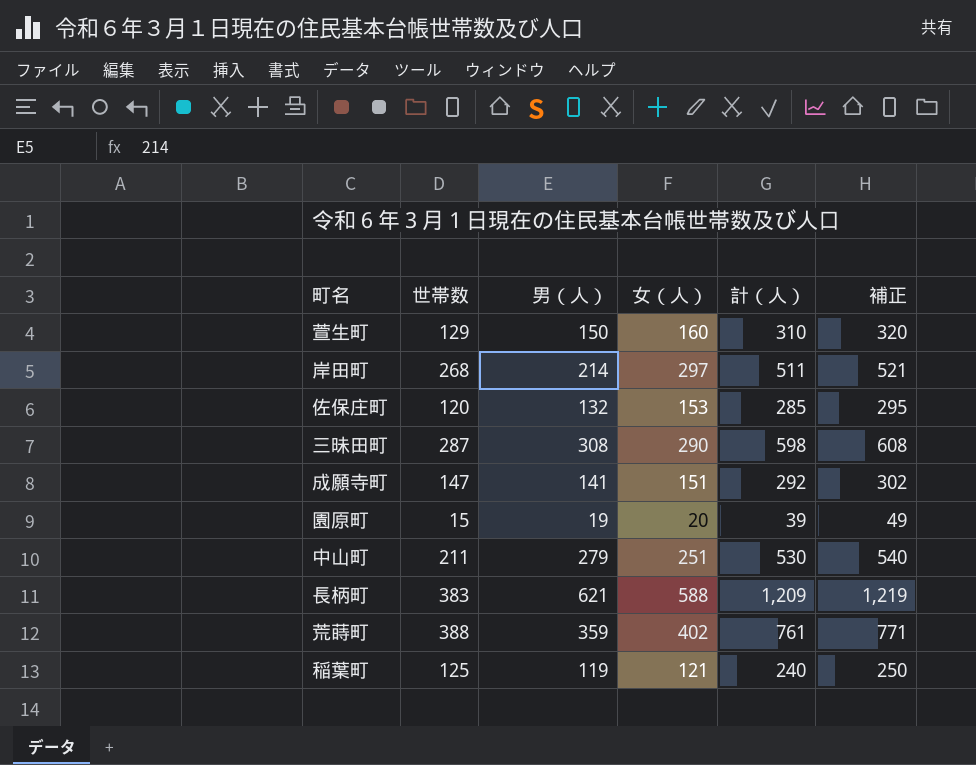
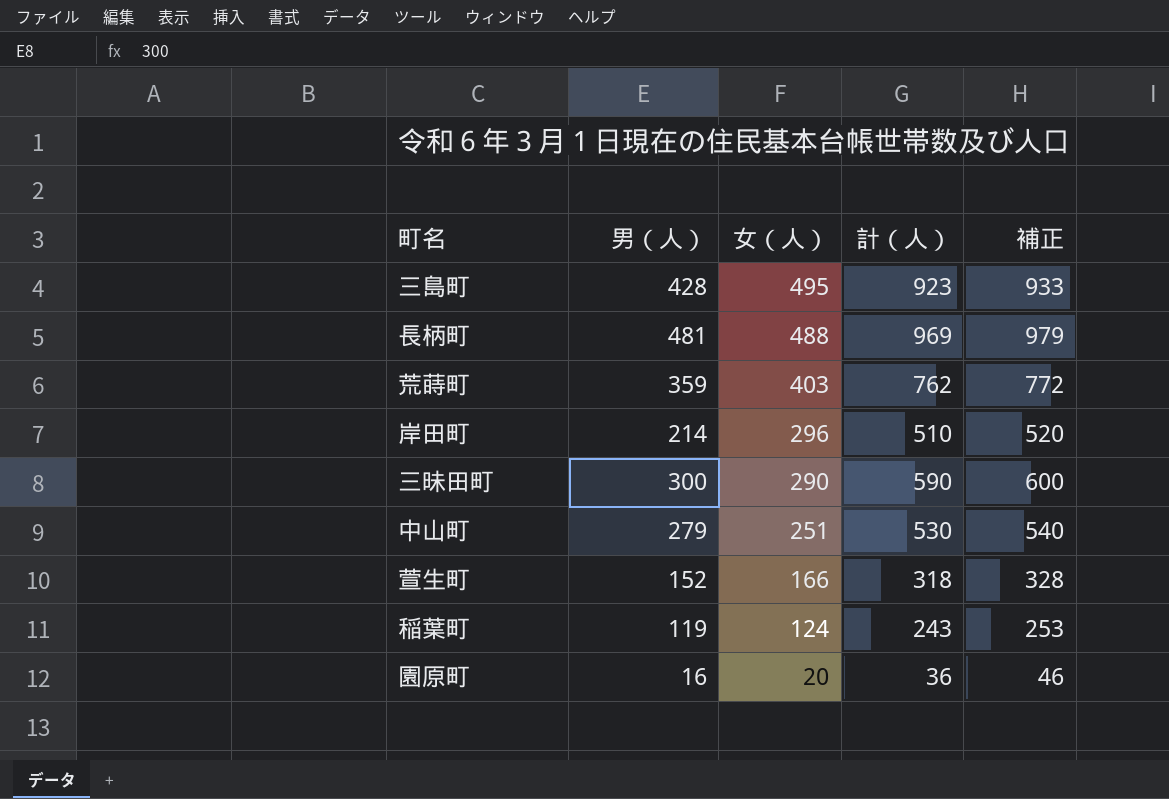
row order: none -> 女（人） descending
column 世帯数 | position: 2 -> none
row 佐保庄町: 120 | 132 | 153 | 285 | 295 -> none
row 成願寺町: 147 | 141 | 151 | 292 | 302 -> none
row 三島町: none -> 428 | 495 | 923 | 933
長柄町 | 男（人）: 621 -> 481
長柄町 | 女（人）: 588 -> 488
長柄町 | 計（人）: 1,209 -> 969
長柄町 | 補正: 1,219 -> 979
荒蒔町 | 女（人）: 402 -> 403
荒蒔町 | 計（人）: 761 -> 762
荒蒔町 | 補正: 771 -> 772
岸田町 | 女（人）: 297 -> 296
岸田町 | 計（人）: 511 -> 510
岸田町 | 補正: 521 -> 520
三昧田町 | 男（人）: 308 -> 300
三昧田町 | 計（人）: 598 -> 590
三昧田町 | 補正: 608 -> 600
萱生町 | 男（人）: 150 -> 152
萱生町 | 女（人）: 160 -> 166
萱生町 | 計（人）: 310 -> 318
萱生町 | 補正: 320 -> 328
稲葉町 | 女（人）: 121 -> 124
稲葉町 | 計（人）: 240 -> 243
稲葉町 | 補正: 250 -> 253
園原町 | 男（人）: 19 -> 16
園原町 | 計（人）: 39 -> 36
園原町 | 補正: 49 -> 46

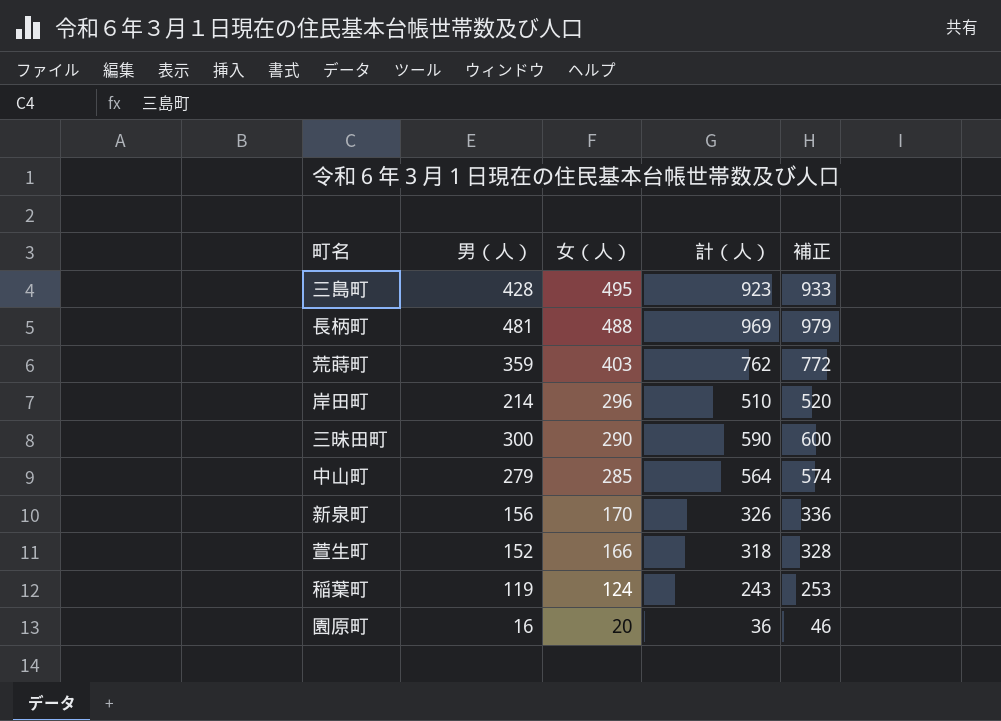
中山町 | 女（人）: 251 -> 285
中山町 | 計（人）: 530 -> 564
中山町 | 補正: 540 -> 574
row 新泉町: none -> 156 | 170 | 326 | 336

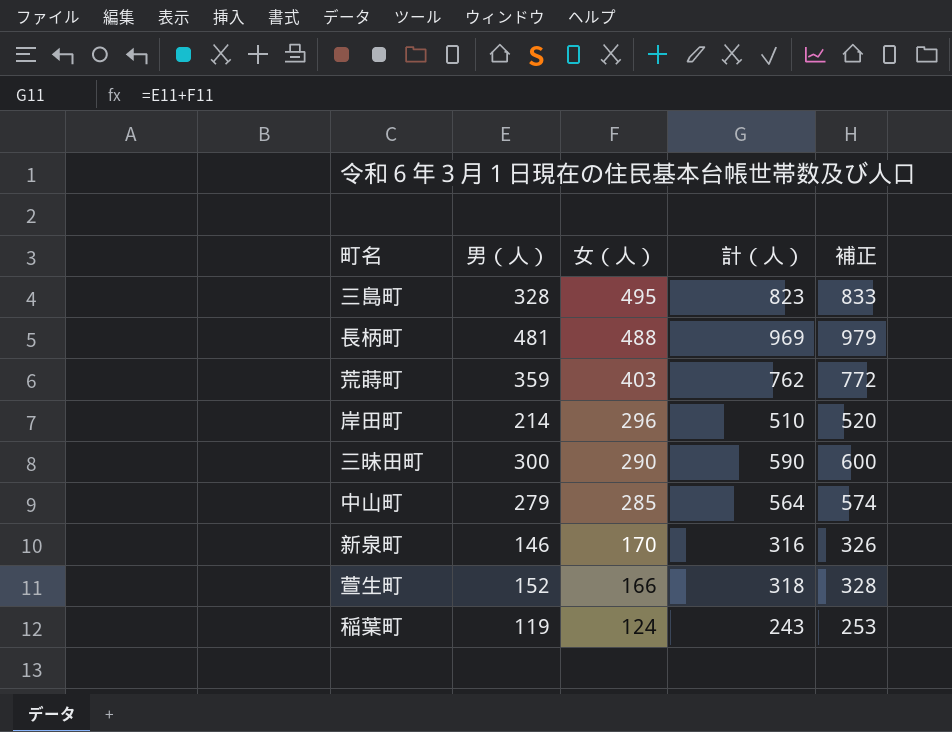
row 園原町: 16 | 20 | 36 | 46 -> none
三島町 | 男（人）: 428 -> 328
三島町 | 計（人）: 923 -> 823
三島町 | 補正: 933 -> 833
新泉町 | 男（人）: 156 -> 146
新泉町 | 計（人）: 326 -> 316
新泉町 | 補正: 336 -> 326

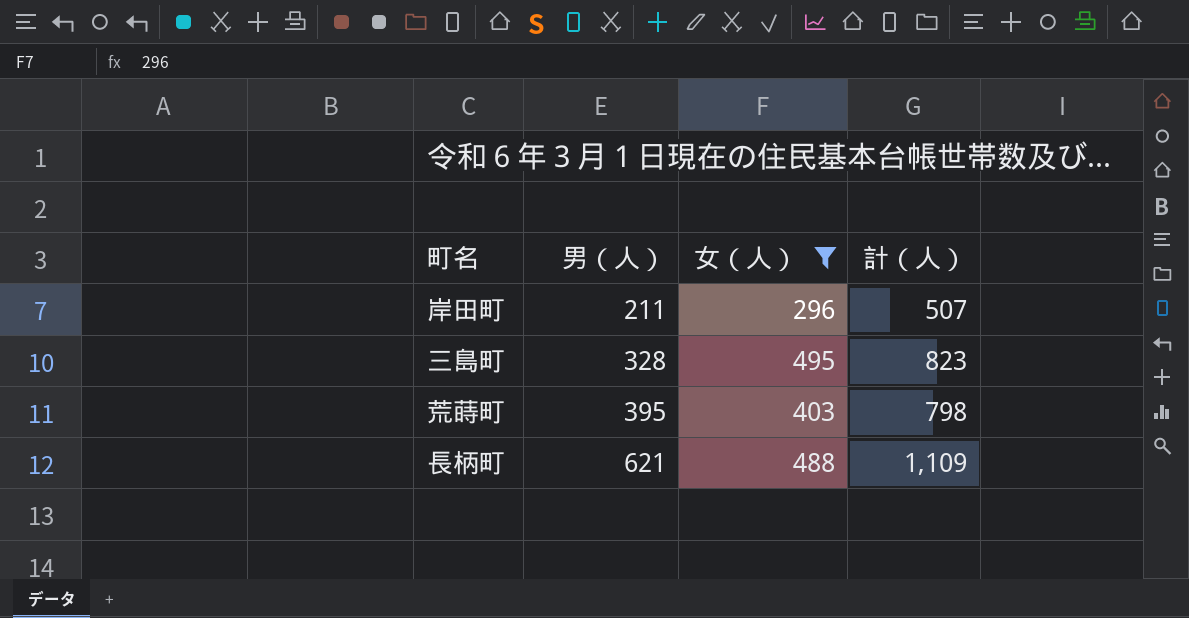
filter: none -> 女（人） >= 296
row order: 女（人） descending -> 男（人） ascending
column 補正 | formula: [計（人）] + 10 -> none
岸田町 | 男（人）: 214 -> 211
岸田町 | 計（人）: 510 -> 507
荒蒔町 | 男（人）: 359 -> 395
荒蒔町 | 計（人）: 762 -> 798
長柄町 | 男（人）: 481 -> 621
長柄町 | 計（人）: 969 -> 1,109

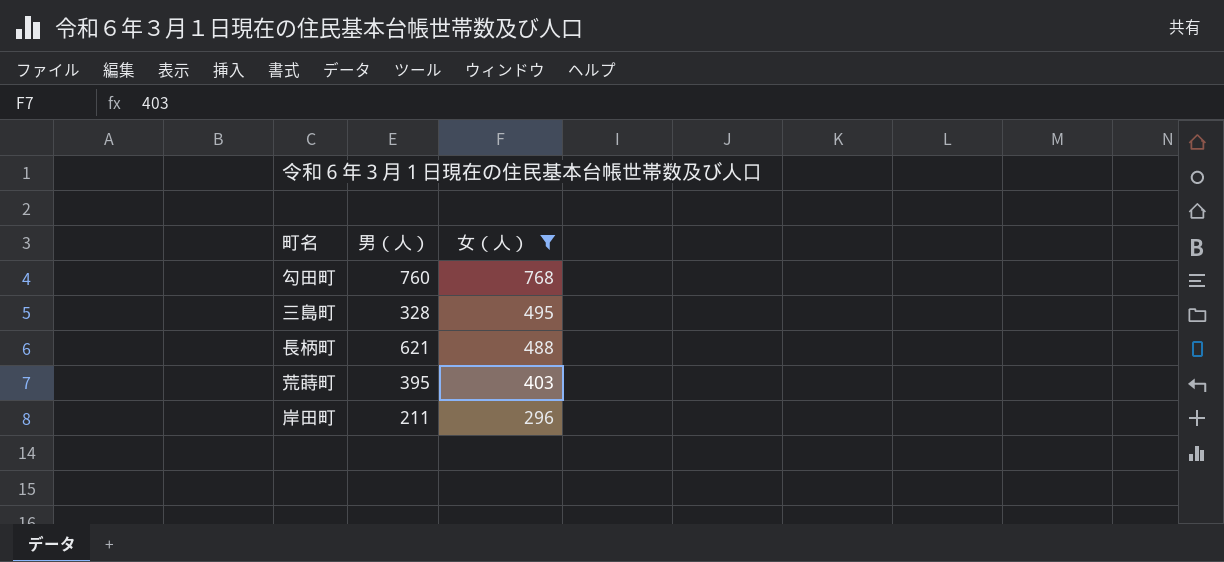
row order: 男（人） ascending -> 女（人） descending
column 計（人） | formula: [男（人）] + [女（人）] -> none
row 勾田町: none -> 760 | 768

